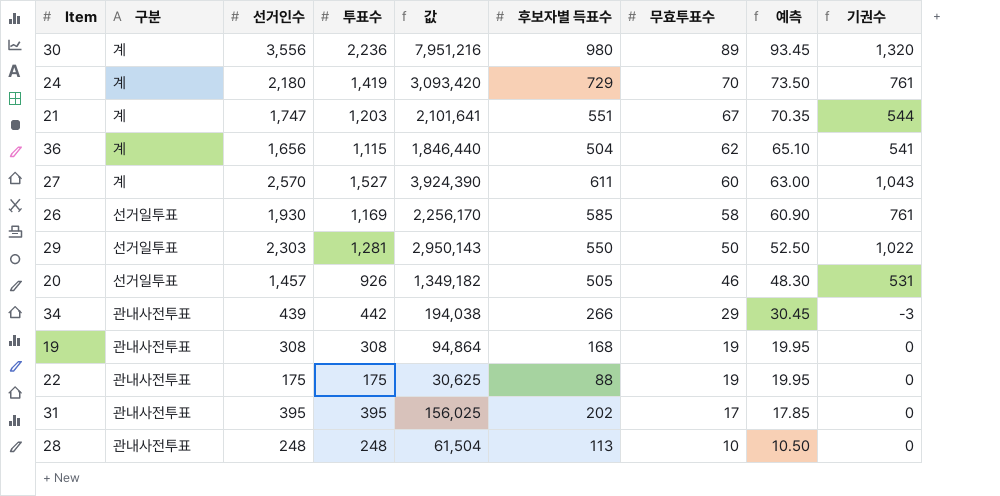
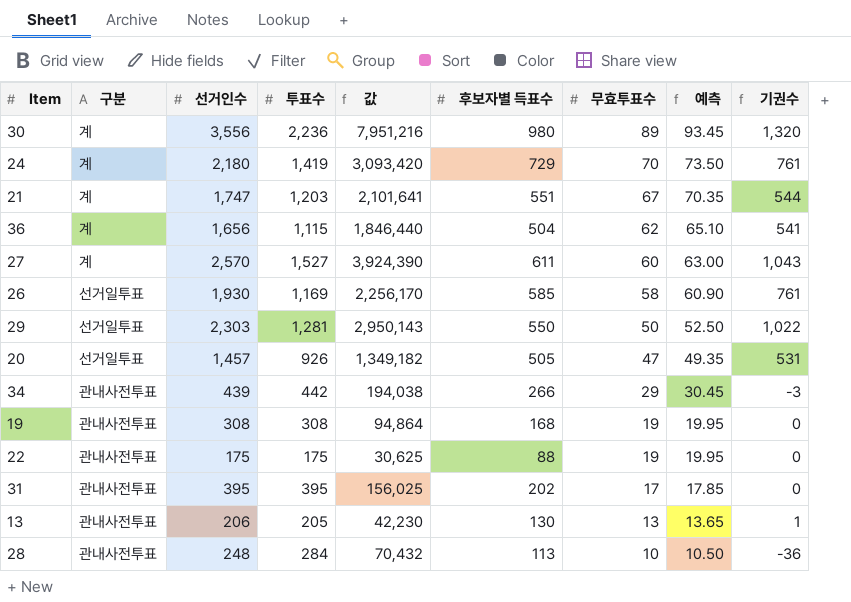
20 | 무효투표수: 46 -> 47
20 | 예측: 48.30 -> 49.35
row 13: none -> 관내사전투표 | 206 | 205 | 42,230 | 130 | 13 | 13.65 | 1
28 | 투표수: 248 -> 284
28 | 값: 61,504 -> 70,432
28 | 기권수: 0 -> -36

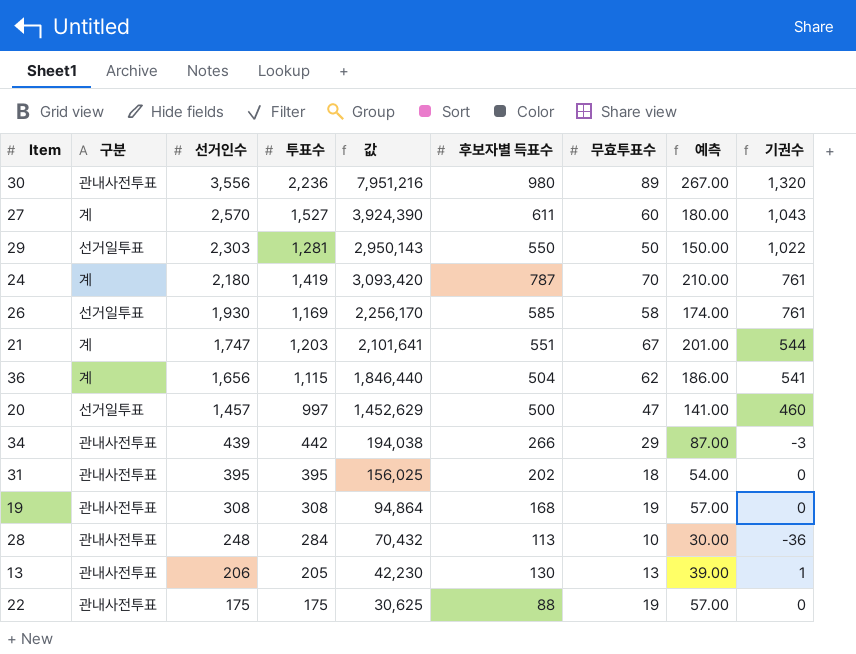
row order: 무효투표수 descending -> 선거인수 descending
column 예측 | formula: [무효투표수] * 1.05 -> [무효투표수] * 3
30 | 구분: 계 -> 관내사전투표
24 | 후보자별 득표수: 729 -> 787
20 | 투표수: 926 -> 997
20 | 값: 1,349,182 -> 1,452,629
20 | 후보자별 득표수: 505 -> 500
20 | 기권수: 531 -> 460
31 | 무효투표수: 17 -> 18

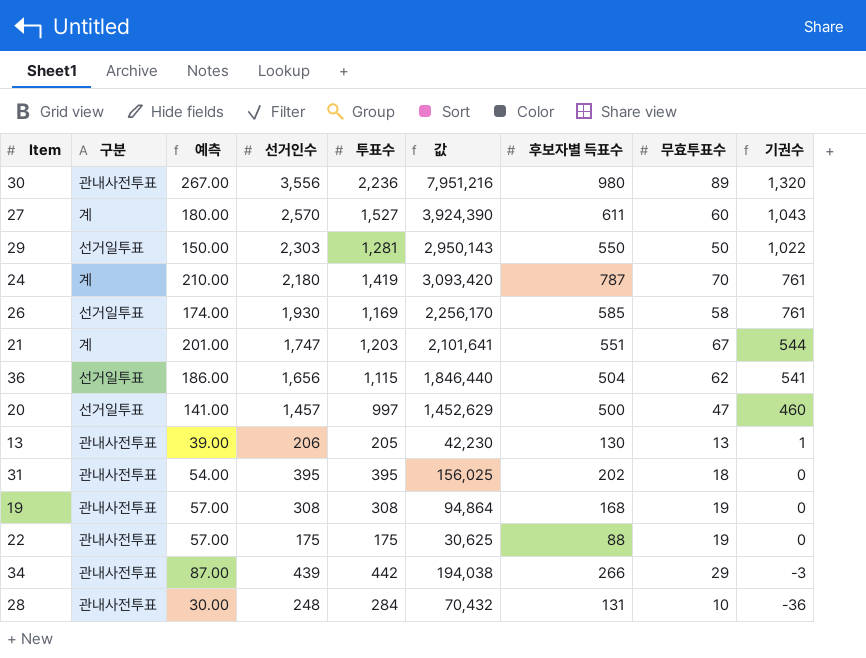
row order: 선거인수 descending -> 기권수 descending
column 예측 | position: 8 -> 3
36 | 구분: 계 -> 선거일투표
28 | 후보자별 득표수: 113 -> 131

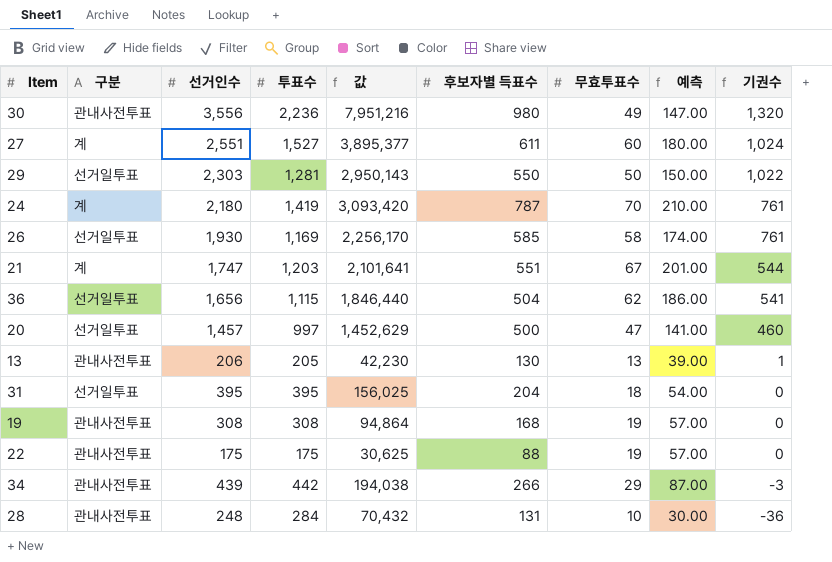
column 예측 | position: 3 -> 8
30 | 무효투표수: 89 -> 49
30 | 예측: 267.00 -> 147.00
27 | 선거인수: 2,570 -> 2,551
27 | 값: 3,924,390 -> 3,895,377
27 | 기권수: 1,043 -> 1,024
31 | 구분: 관내사전투표 -> 선거일투표
31 | 후보자별 득표수: 202 -> 204

